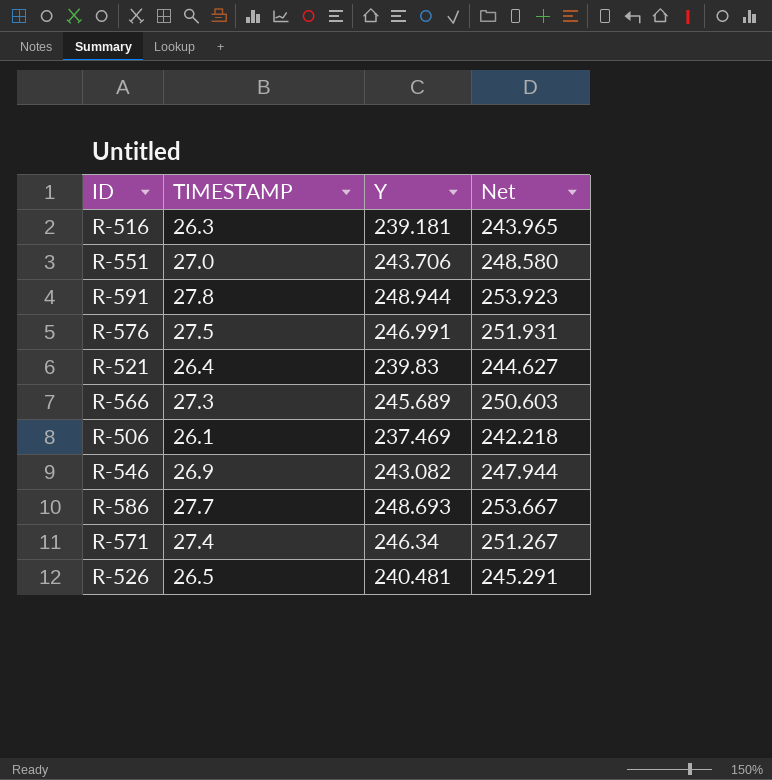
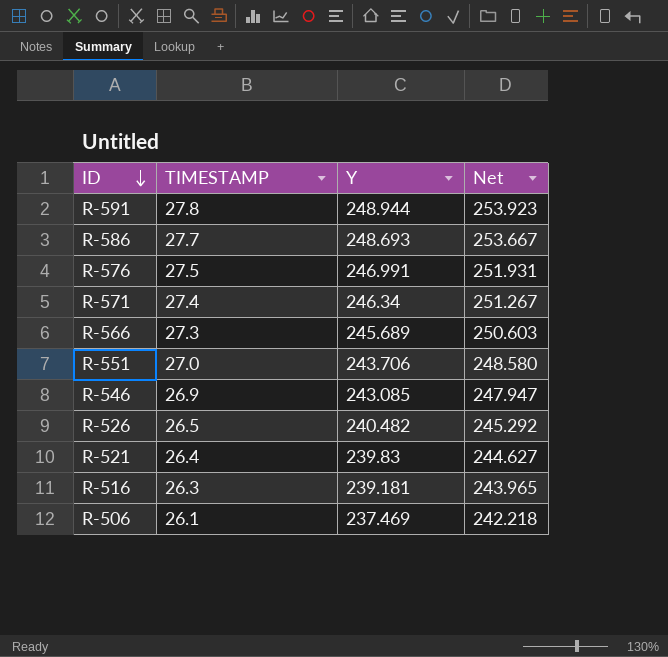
row order: none -> ID descending
R-546 | Y: 243.082 -> 243.085
R-546 | Net: 247.944 -> 247.947
R-526 | Y: 240.481 -> 240.482
R-526 | Net: 245.291 -> 245.292

